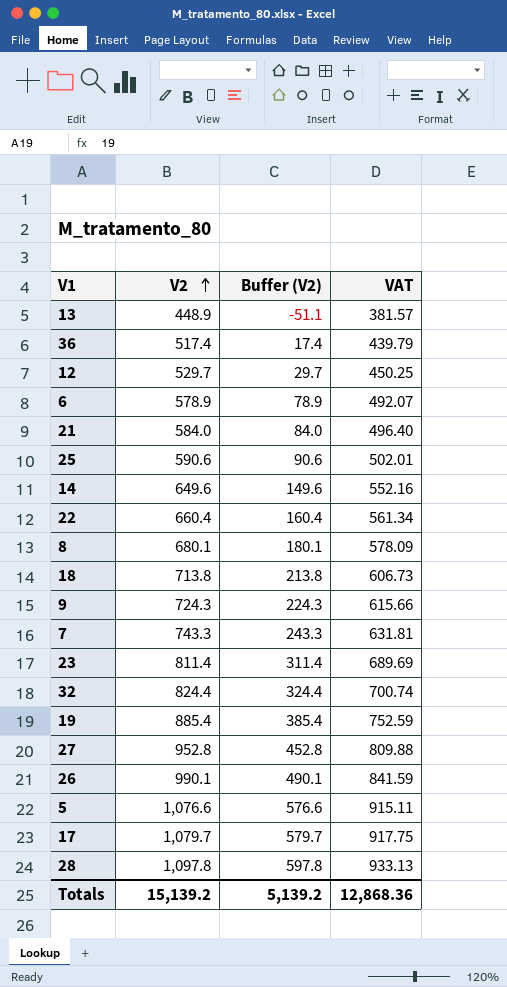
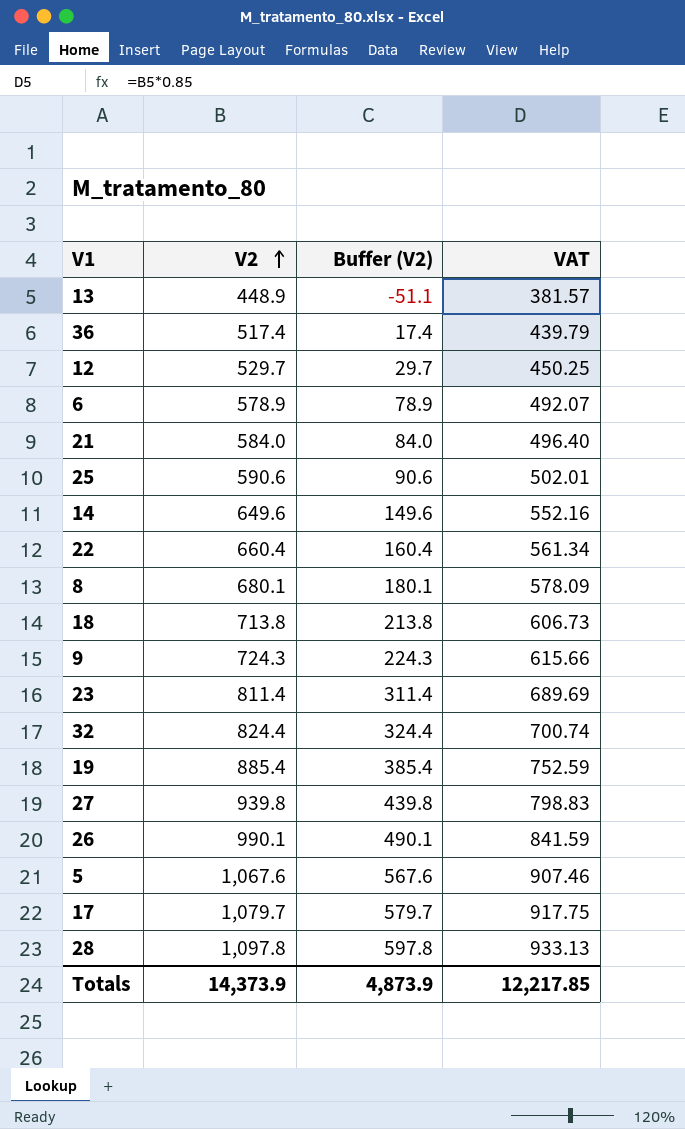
row 7: 743.3 | 243.3 | 631.81 -> none
27 | V2: 952.8 -> 939.8
27 | Buffer (V2): 452.8 -> 439.8
27 | VAT: 809.88 -> 798.83
5 | V2: 1,076.6 -> 1,067.6
5 | Buffer (V2): 576.6 -> 567.6
5 | VAT: 915.11 -> 907.46
Totals | V2: 15,139.2 -> 14,373.9
Totals | Buffer (V2): 5,139.2 -> 4,873.9
Totals | VAT: 12,868.36 -> 12,217.85

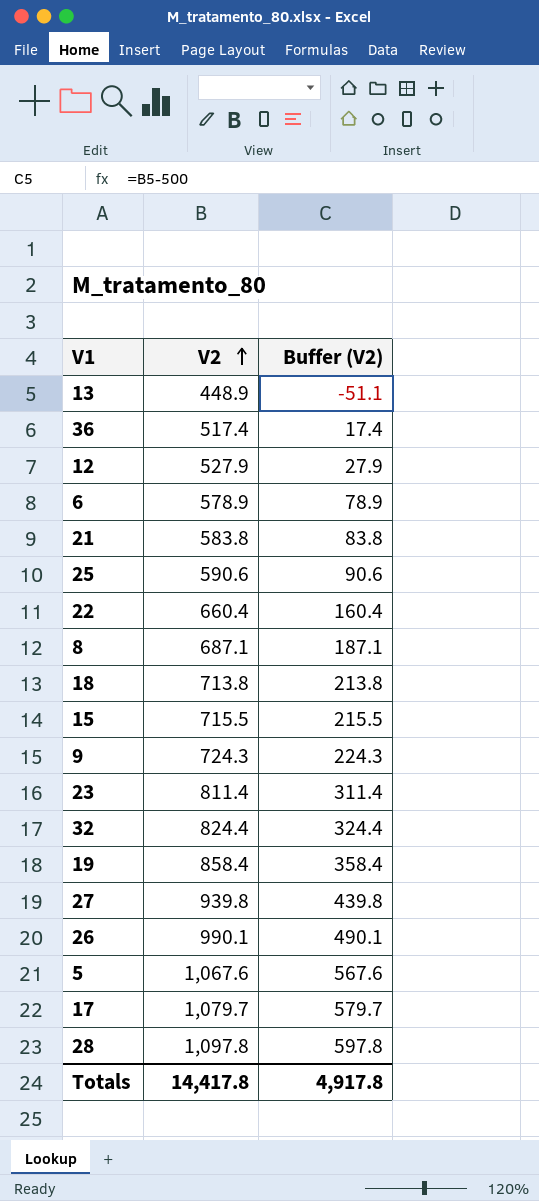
column VAT | formula: [V2] * 0.85 -> none
row 14: 649.6 | 149.6 | 552.16 -> none
12 | V2: 529.7 -> 527.9
12 | Buffer (V2): 29.7 -> 27.9
21 | V2: 584.0 -> 583.8
21 | Buffer (V2): 84.0 -> 83.8
8 | V2: 680.1 -> 687.1
8 | Buffer (V2): 180.1 -> 187.1
row 15: none -> 715.5 | 215.5
19 | V2: 885.4 -> 858.4
19 | Buffer (V2): 385.4 -> 358.4
Totals | V2: 14,373.9 -> 14,417.8
Totals | Buffer (V2): 4,873.9 -> 4,917.8

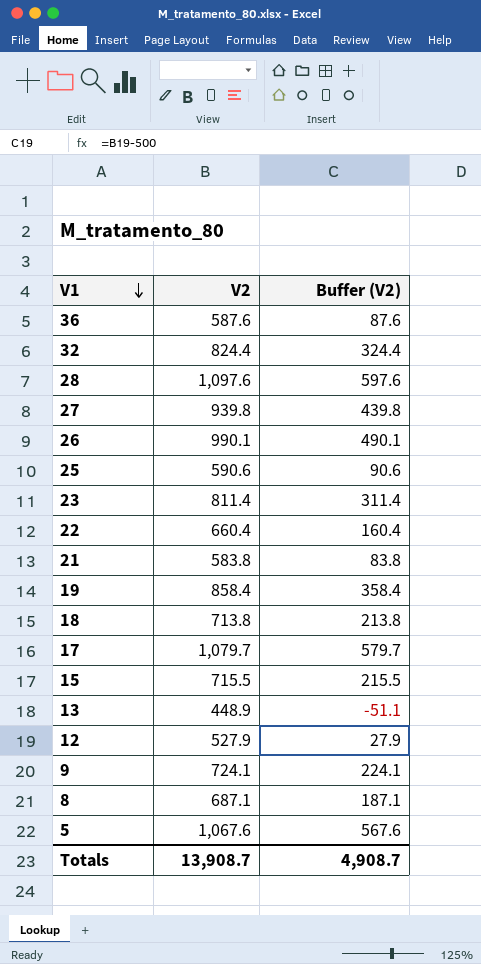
row order: V2 ascending -> V1 descending
row 6: 578.9 | 78.9 -> none
36 | V2: 517.4 -> 587.6
36 | Buffer (V2): 17.4 -> 87.6
28 | V2: 1,097.8 -> 1,097.6
28 | Buffer (V2): 597.8 -> 597.6
9 | V2: 724.3 -> 724.1
9 | Buffer (V2): 224.3 -> 224.1
Totals | V2: 14,417.8 -> 13,908.7
Totals | Buffer (V2): 4,917.8 -> 4,908.7

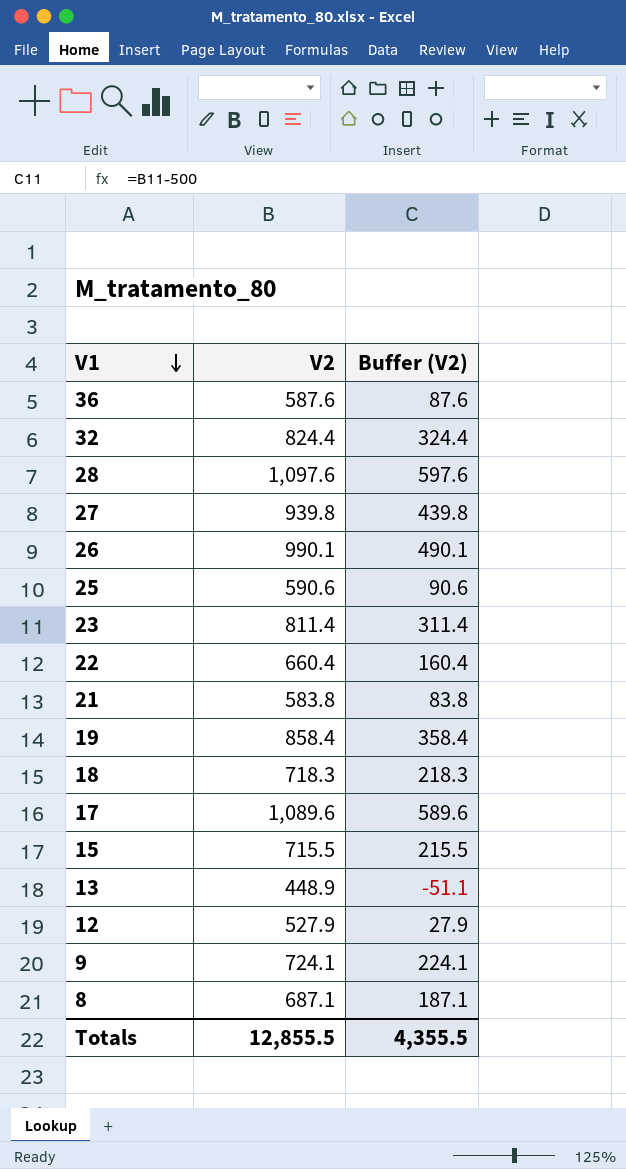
row 5: 1,067.6 | 567.6 -> none
18 | V2: 713.8 -> 718.3
18 | Buffer (V2): 213.8 -> 218.3
17 | V2: 1,079.7 -> 1,089.6
17 | Buffer (V2): 579.7 -> 589.6
Totals | V2: 13,908.7 -> 12,855.5
Totals | Buffer (V2): 4,908.7 -> 4,355.5

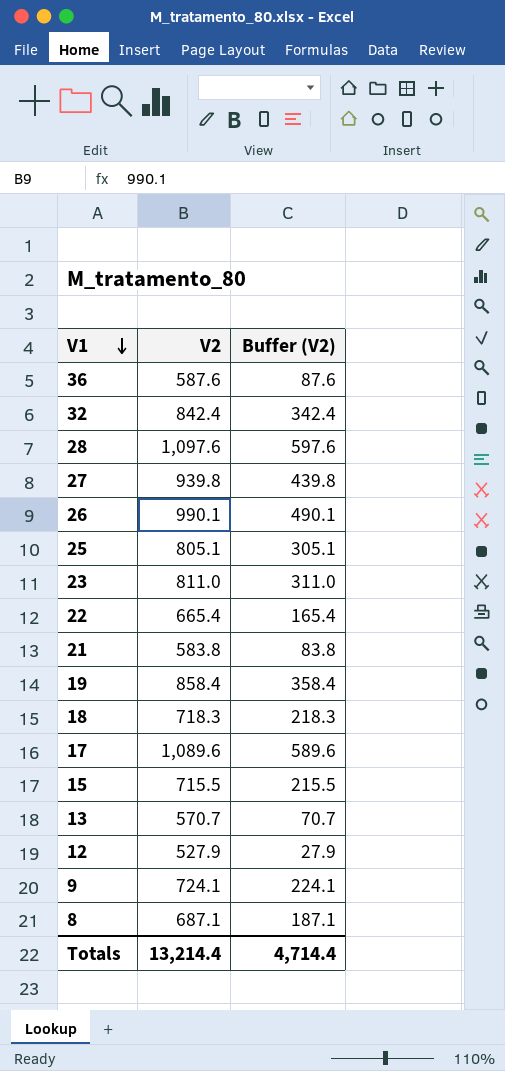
32 | V2: 824.4 -> 842.4
32 | Buffer (V2): 324.4 -> 342.4
25 | V2: 590.6 -> 805.1
25 | Buffer (V2): 90.6 -> 305.1
23 | V2: 811.4 -> 811.0
23 | Buffer (V2): 311.4 -> 311.0
22 | V2: 660.4 -> 665.4
22 | Buffer (V2): 160.4 -> 165.4
13 | V2: 448.9 -> 570.7
13 | Buffer (V2): -51.1 -> 70.7
Totals | V2: 12,855.5 -> 13,214.4
Totals | Buffer (V2): 4,355.5 -> 4,714.4

